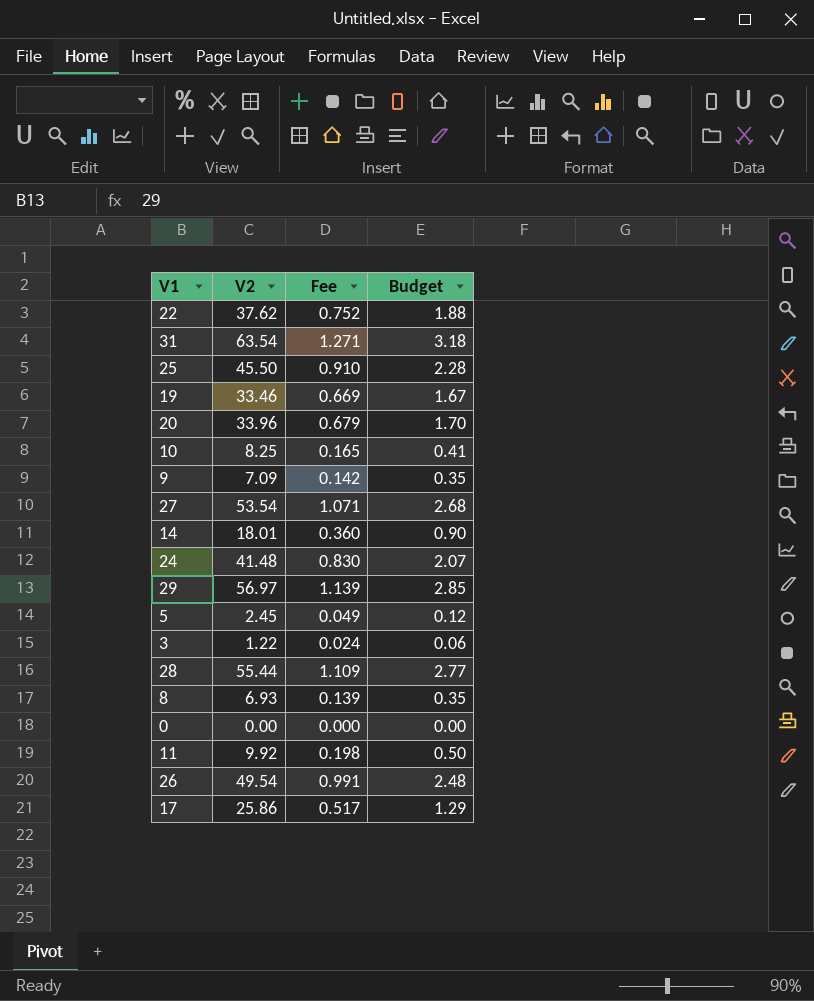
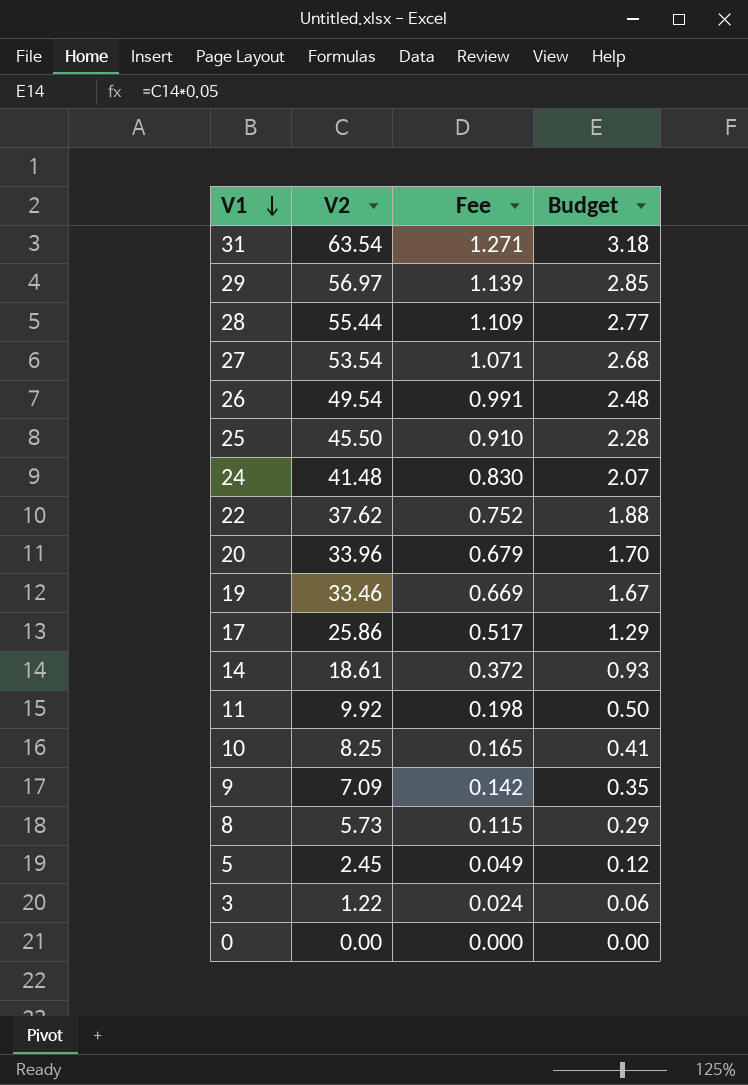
row order: none -> V1 descending
14 | V2: 18.01 -> 18.61
14 | Fee: 0.360 -> 0.372
14 | Budget: 0.90 -> 0.93
8 | V2: 6.93 -> 5.73
8 | Fee: 0.139 -> 0.115
8 | Budget: 0.35 -> 0.29

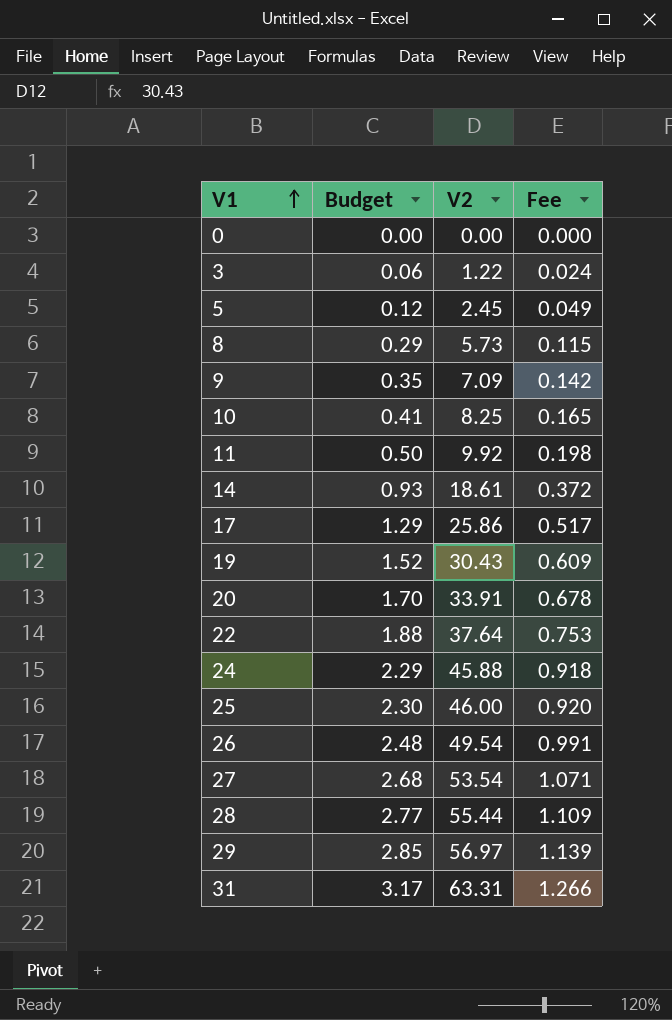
row order: V1 descending -> V1 ascending
column Budget | position: 4 -> 2
19 | Budget: 1.67 -> 1.52
19 | V2: 33.46 -> 30.43
19 | Fee: 0.669 -> 0.609
20 | V2: 33.96 -> 33.91
20 | Fee: 0.679 -> 0.678
22 | V2: 37.62 -> 37.64
22 | Fee: 0.752 -> 0.753
24 | Budget: 2.07 -> 2.29
24 | V2: 41.48 -> 45.88
24 | Fee: 0.830 -> 0.918
25 | Budget: 2.28 -> 2.30
25 | V2: 45.50 -> 46.00
25 | Fee: 0.910 -> 0.920
31 | Budget: 3.18 -> 3.17
31 | V2: 63.54 -> 63.31
31 | Fee: 1.271 -> 1.266

